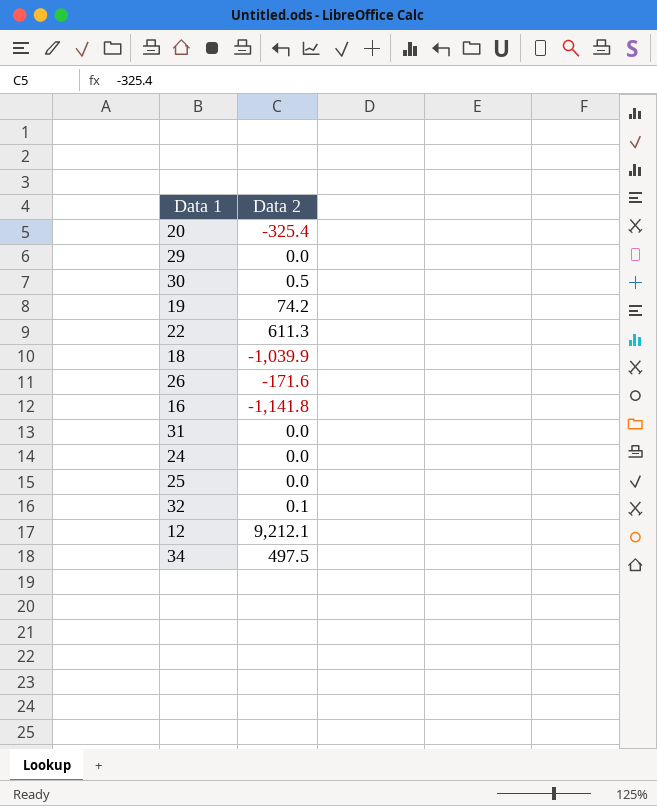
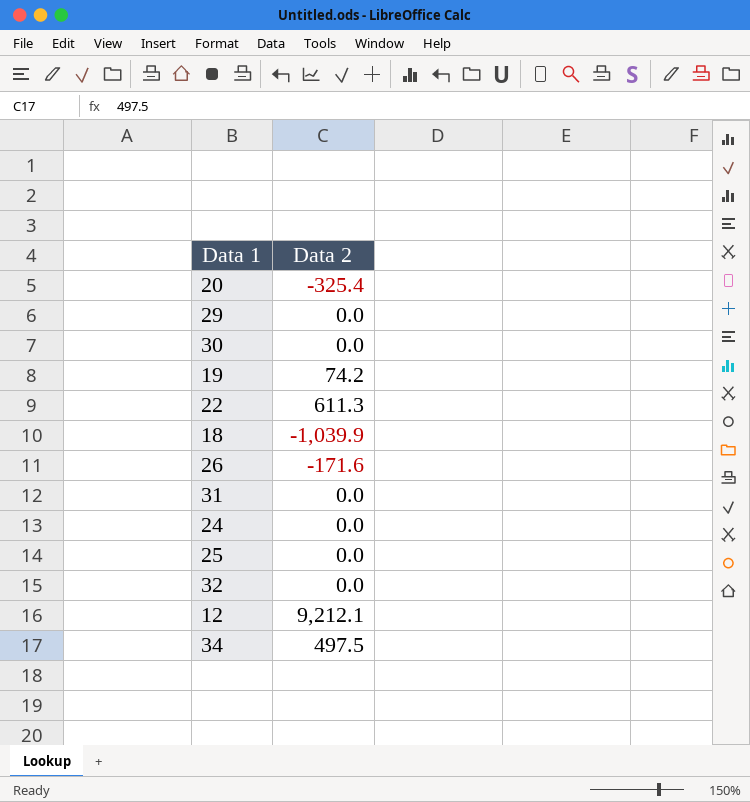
row 16: -1,141.8 -> none
30 | Data 2: 0.5 -> 0.0
32 | Data 2: 0.1 -> 0.0

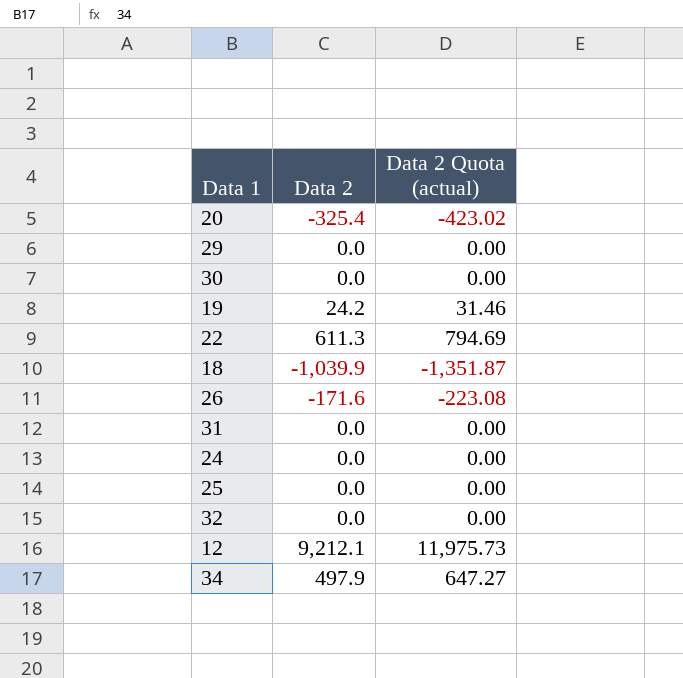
column Data 2 Quota (actual) | formula: none -> [Data 2] * 1.3
19 | Data 2: 74.2 -> 24.2
34 | Data 2: 497.5 -> 497.9

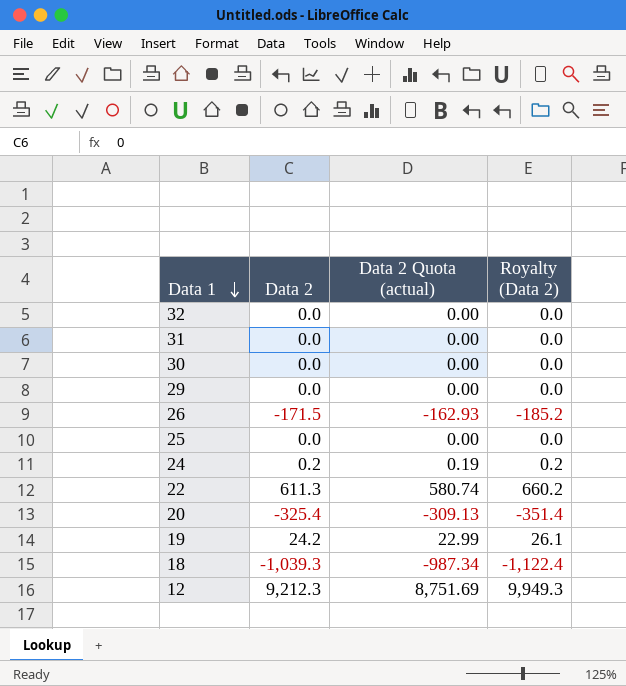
row order: none -> Data 1 descending
column Data 2 Quota (actual) | formula: [Data 2] * 1.3 -> [Data 2] * 0.95
column Royalty (Data 2) | formula: none -> [Data 2] * 1.08
row 34: 497.9 | 647.27 -> none
26 | Data 2: -171.6 -> -171.5
24 | Data 2: 0.0 -> 0.2
18 | Data 2: -1,039.9 -> -1,039.3
12 | Data 2: 9,212.1 -> 9,212.3

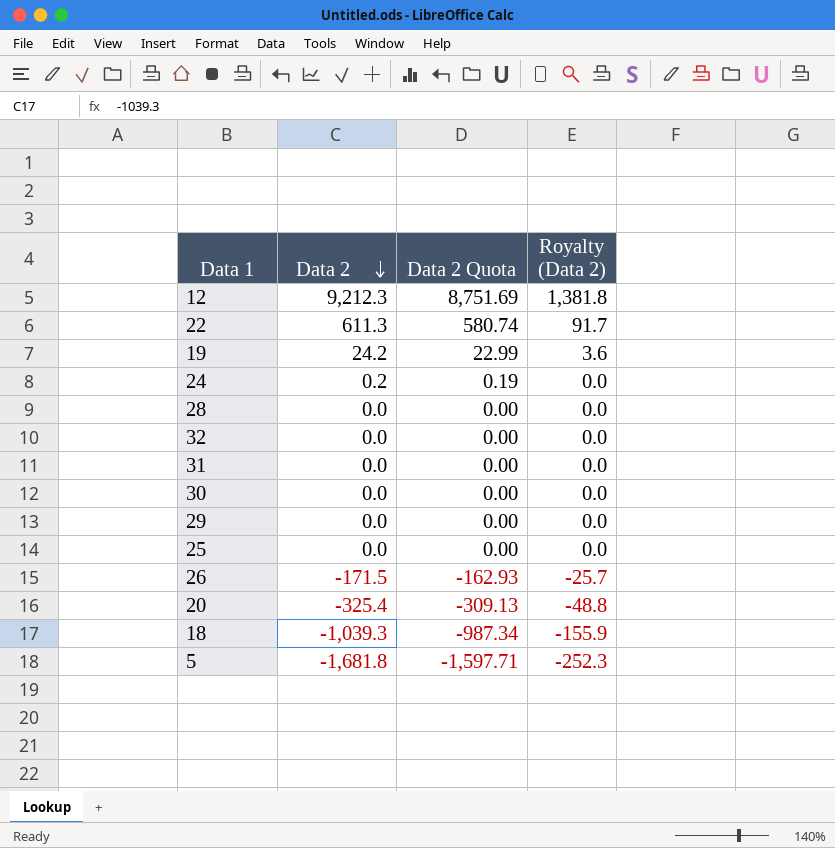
row order: Data 1 descending -> Data 2 descending
column name: Data 2 Quota (actual) -> Data 2 Quota
column Royalty (Data 2) | formula: [Data 2] * 1.08 -> [Data 2] * 0.15
row 28: none -> 0.0 | 0.00 | 0.0
row 5: none -> -1,681.8 | -1,597.71 | -252.3

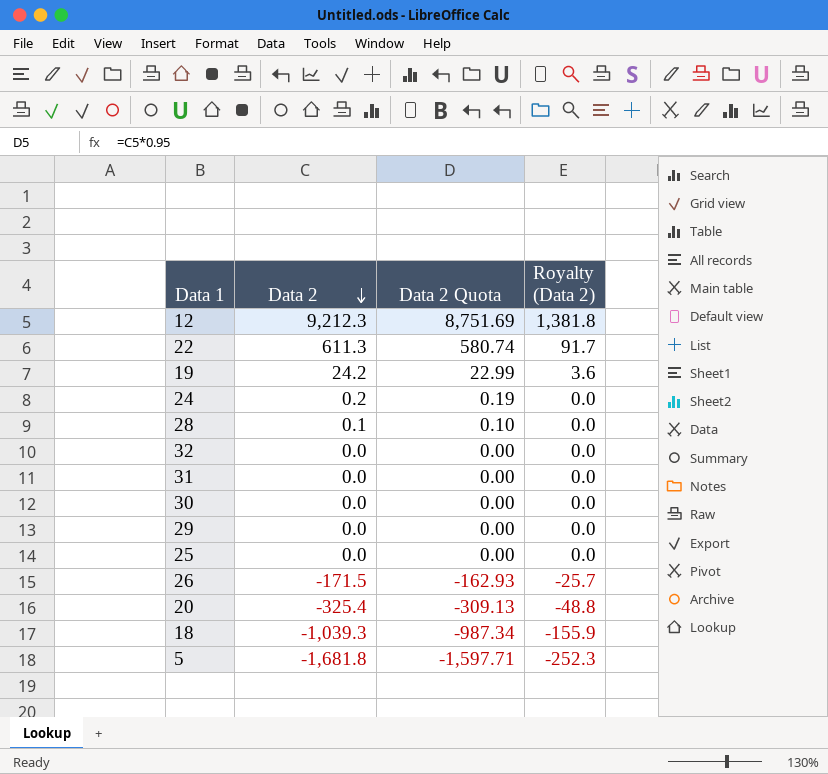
28 | Data 2: 0.0 -> 0.1
28 | Data 2 Quota: 0.00 -> 0.10

